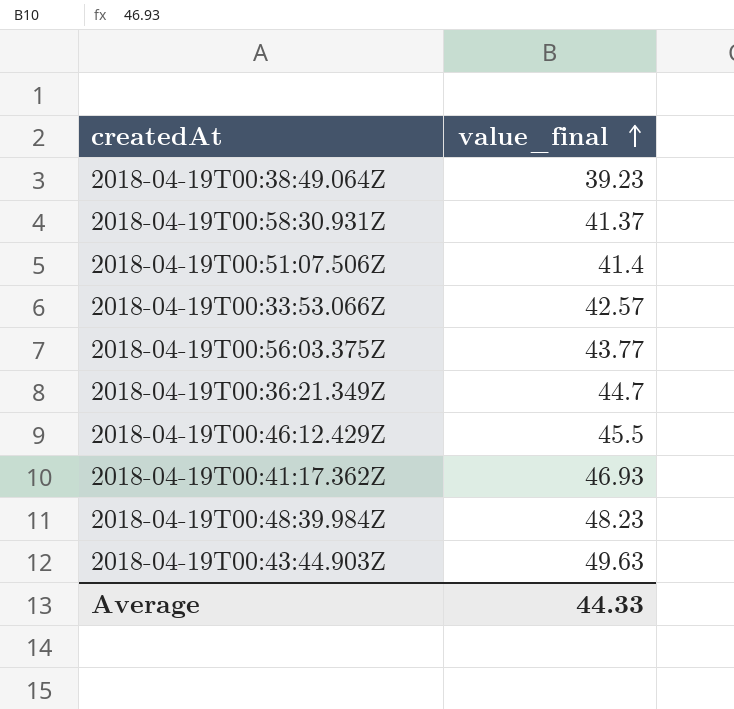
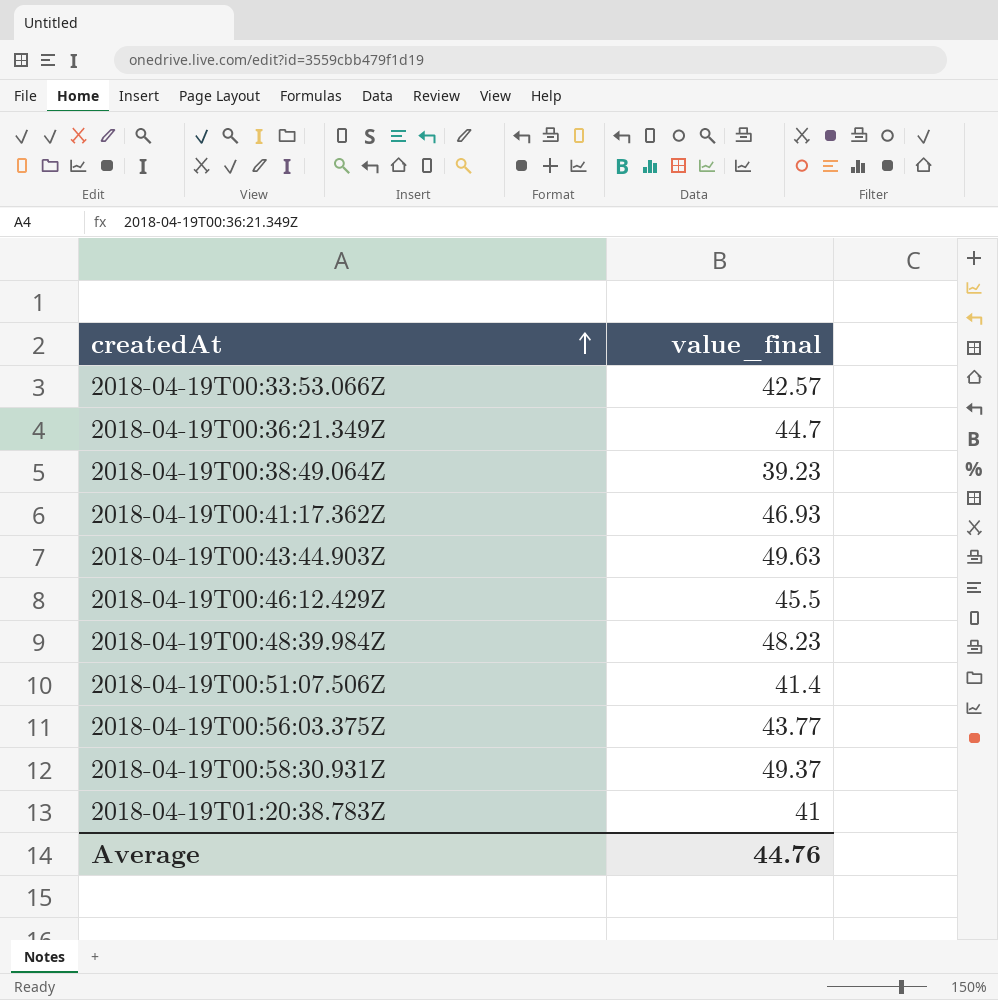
row order: value_final ascending -> createdAt ascending
2018-04-19T00:58:30.931Z | value_final: 41.37 -> 49.37
row 2018-04-19T01:20:38.783Z: none -> 41
Average | value_final: 44.33 -> 44.76

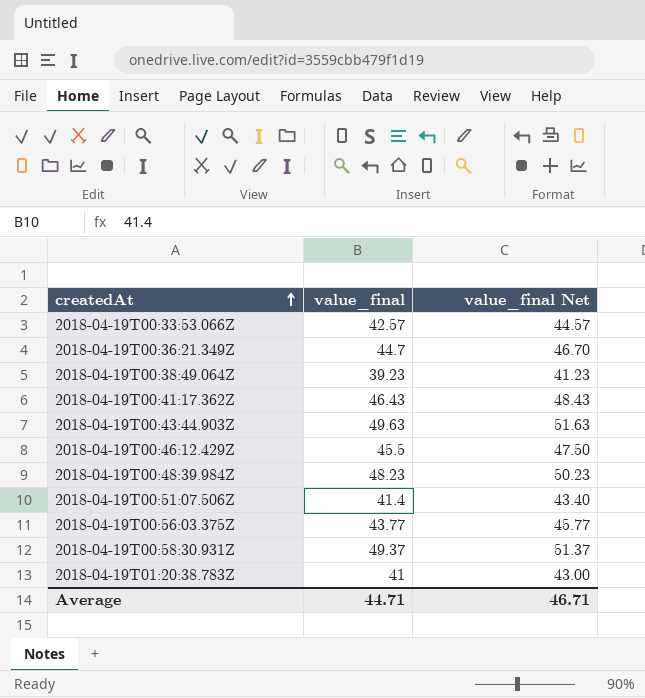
column value_final Net | formula: none -> [value_final] + 2
2018-04-19T00:41:17.362Z | value_final: 46.93 -> 46.43
Average | value_final: 44.76 -> 44.71

